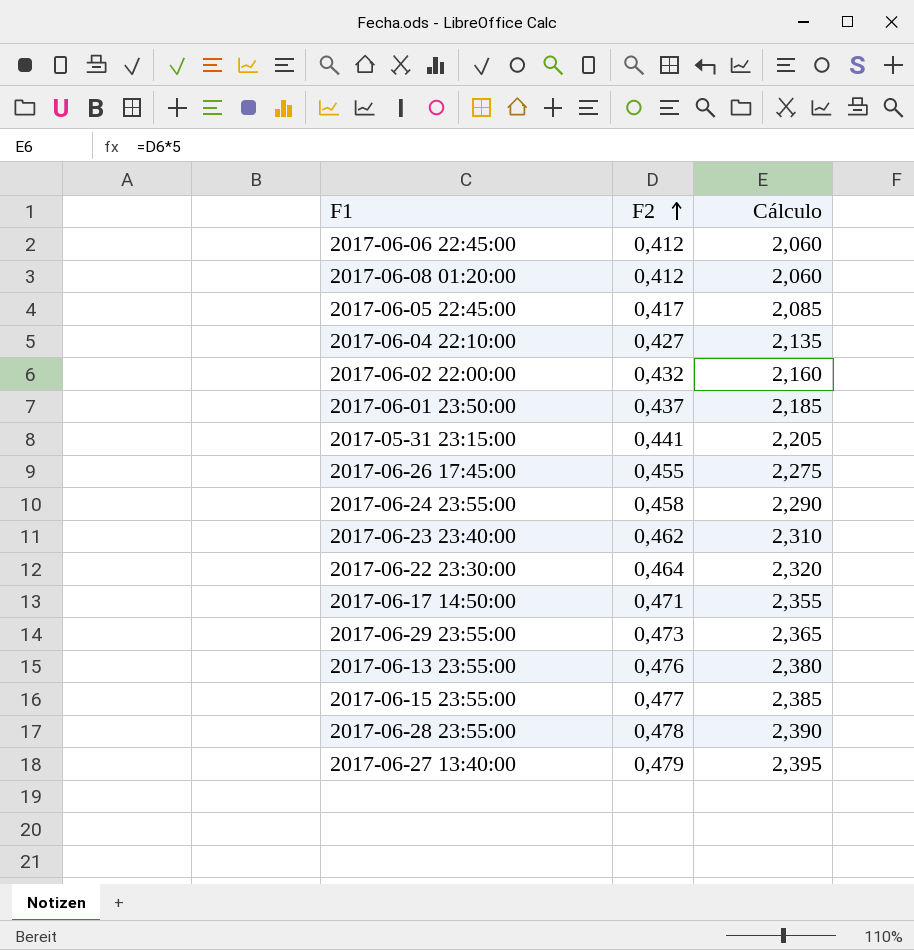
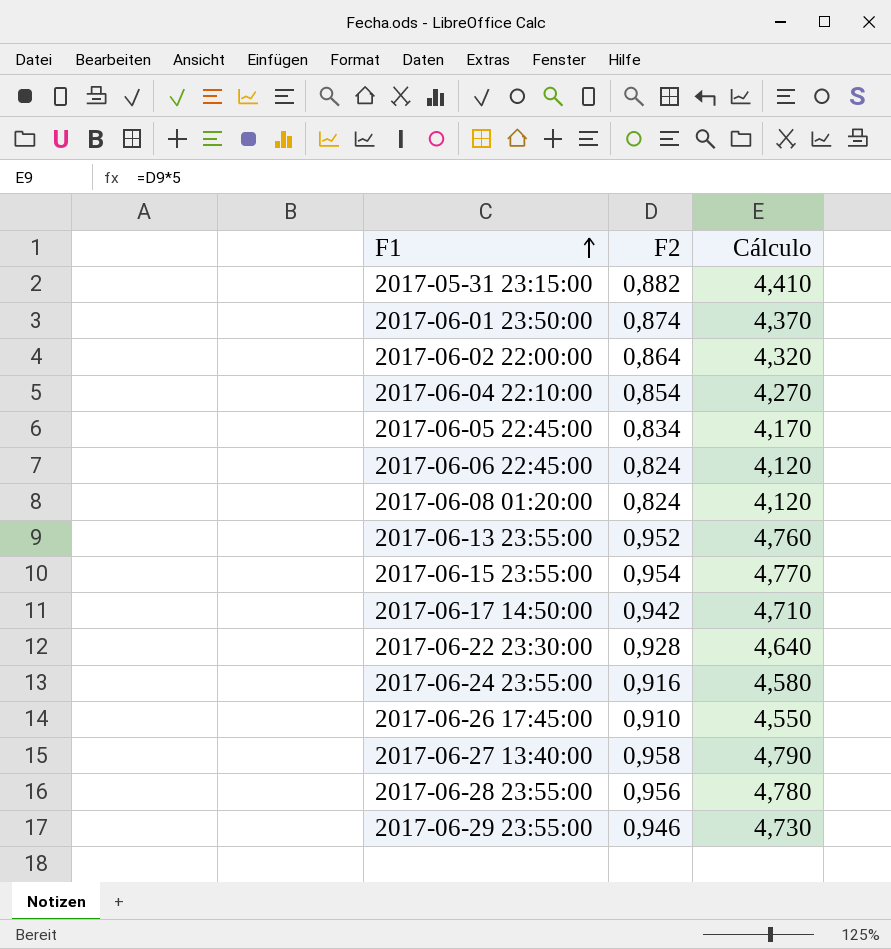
row order: F2 ascending -> F1 ascending
row 2017-06-23 23:40:00: 0,462 | 2,310 -> none
2017-05-31 23:15:00 | F2: 0,441 -> 0,882
2017-05-31 23:15:00 | Cálculo: 2,205 -> 4,410
2017-06-01 23:50:00 | F2: 0,437 -> 0,874
2017-06-01 23:50:00 | Cálculo: 2,185 -> 4,370
2017-06-02 22:00:00 | F2: 0,432 -> 0,864
2017-06-02 22:00:00 | Cálculo: 2,160 -> 4,320
2017-06-04 22:10:00 | F2: 0,427 -> 0,854
2017-06-04 22:10:00 | Cálculo: 2,135 -> 4,270
2017-06-05 22:45:00 | F2: 0,417 -> 0,834
2017-06-05 22:45:00 | Cálculo: 2,085 -> 4,170
2017-06-06 22:45:00 | F2: 0,412 -> 0,824
2017-06-06 22:45:00 | Cálculo: 2,060 -> 4,120
2017-06-08 01:20:00 | F2: 0,412 -> 0,824
2017-06-08 01:20:00 | Cálculo: 2,060 -> 4,120
2017-06-13 23:55:00 | F2: 0,476 -> 0,952
2017-06-13 23:55:00 | Cálculo: 2,380 -> 4,760
2017-06-15 23:55:00 | F2: 0,477 -> 0,954
2017-06-15 23:55:00 | Cálculo: 2,385 -> 4,770
2017-06-17 14:50:00 | F2: 0,471 -> 0,942
2017-06-17 14:50:00 | Cálculo: 2,355 -> 4,710
2017-06-22 23:30:00 | F2: 0,464 -> 0,928
2017-06-22 23:30:00 | Cálculo: 2,320 -> 4,640
2017-06-24 23:55:00 | F2: 0,458 -> 0,916
2017-06-24 23:55:00 | Cálculo: 2,290 -> 4,580
2017-06-26 17:45:00 | F2: 0,455 -> 0,910
2017-06-26 17:45:00 | Cálculo: 2,275 -> 4,550
2017-06-27 13:40:00 | F2: 0,479 -> 0,958
2017-06-27 13:40:00 | Cálculo: 2,395 -> 4,790
2017-06-28 23:55:00 | F2: 0,478 -> 0,956
2017-06-28 23:55:00 | Cálculo: 2,390 -> 4,780
2017-06-29 23:55:00 | F2: 0,473 -> 0,946
2017-06-29 23:55:00 | Cálculo: 2,365 -> 4,730

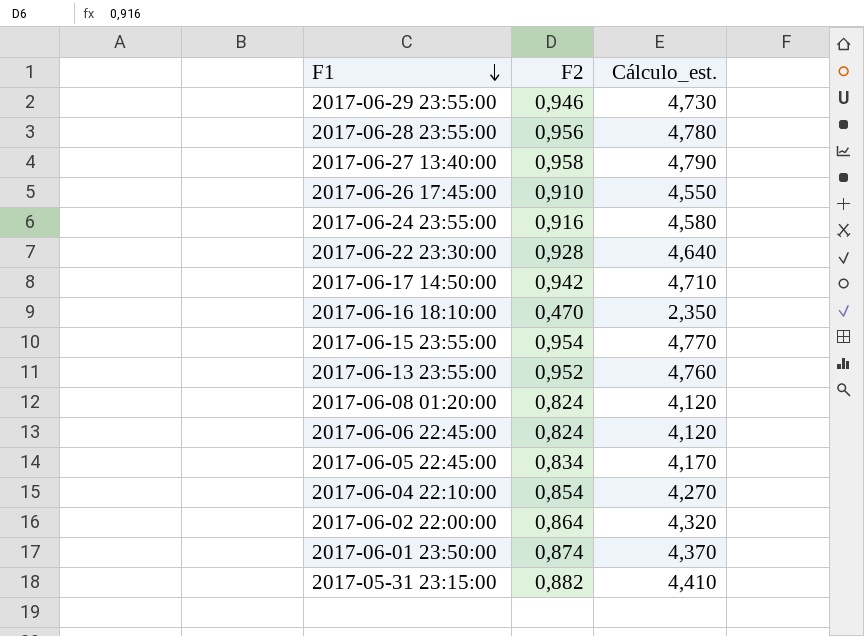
row order: F1 ascending -> F1 descending
column name: Cálculo -> Cálculo_est.
row 2017-06-16 18:10:00: none -> 0,470 | 2,350

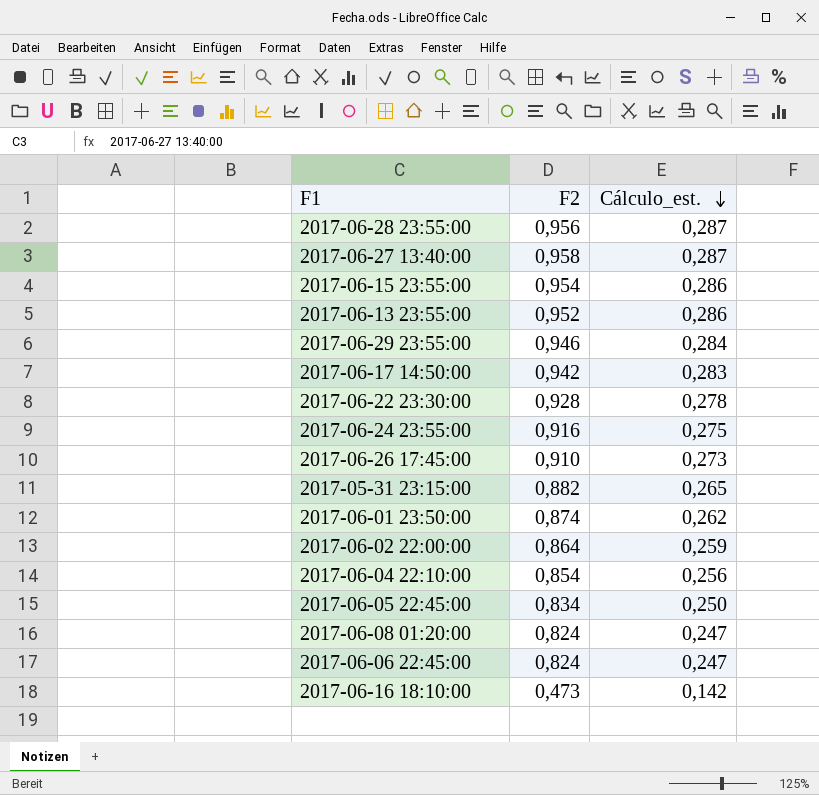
row order: F1 descending -> Cálculo_est. descending
column Cálculo_est. | formula: [F2] * 5 -> [F2] * 0,3
2017-06-16 18:10:00 | F2: 0,470 -> 0,473

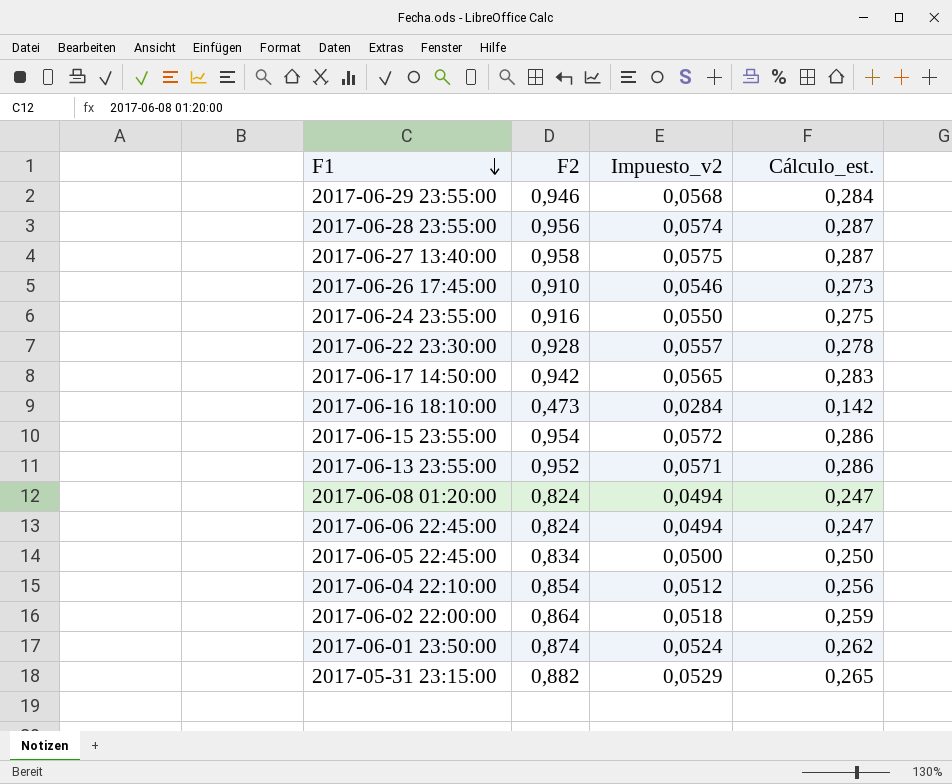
row order: Cálculo_est. descending -> F1 descending
column Impuesto_v2 | formula: none -> [F2] * 0,06

